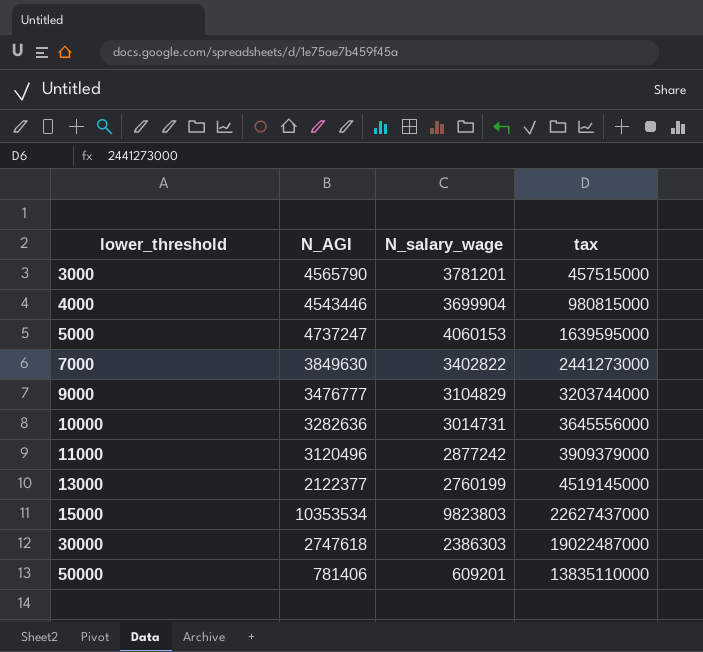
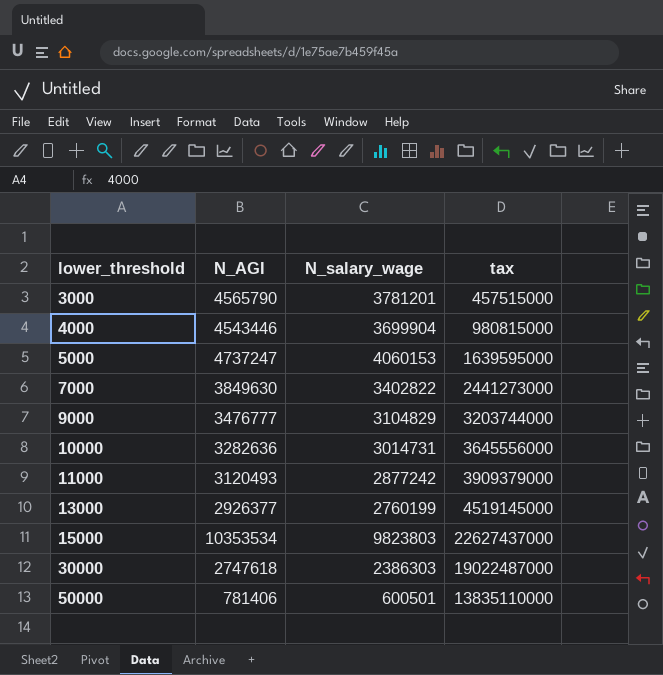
11000 | N_AGI: 3120496 -> 3120493
13000 | N_AGI: 2122377 -> 2926377
50000 | N_salary_wage: 609201 -> 600501

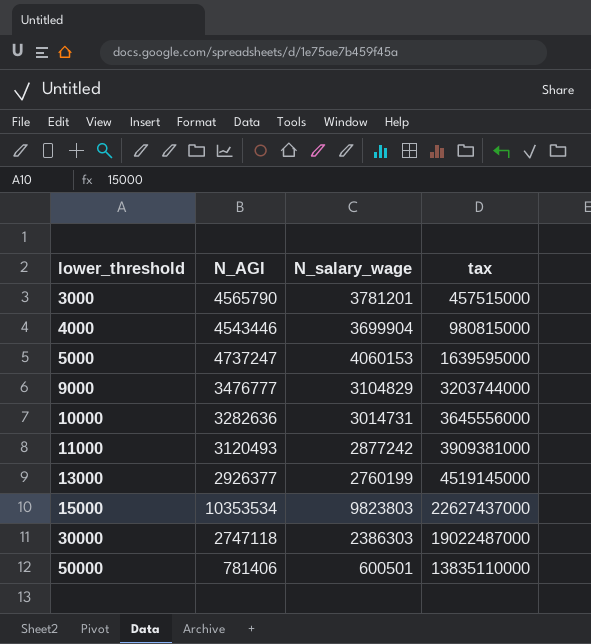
row 7000: 3849630 | 3402822 | 2441273000 -> none
11000 | tax: 3909379000 -> 3909381000
30000 | N_AGI: 2747618 -> 2747118

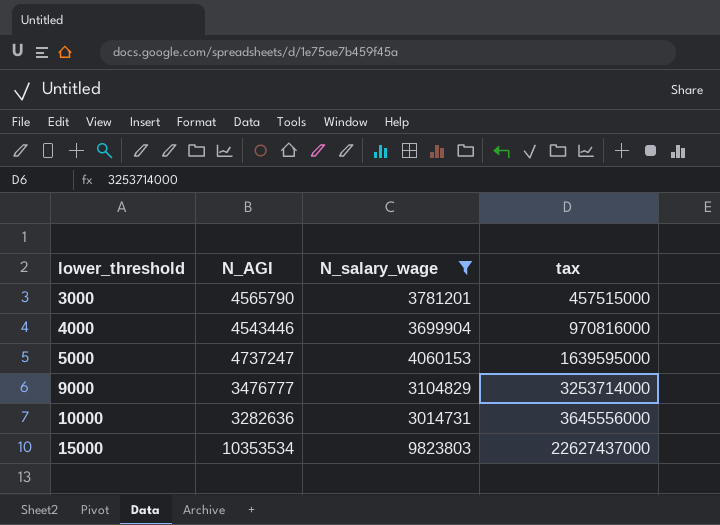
filter: none -> N_salary_wage >= 3014731
4000 | tax: 980815000 -> 970816000
9000 | tax: 3203744000 -> 3253714000

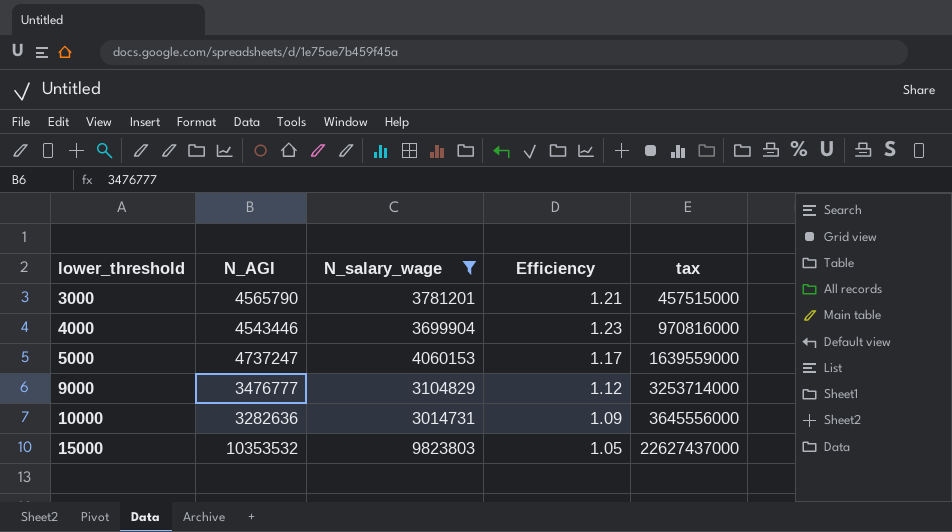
column Efficiency | formula: none -> [N_AGI] / [N_salary_wage]
5000 | tax: 1639595000 -> 1639559000
15000 | N_AGI: 10353534 -> 10353532

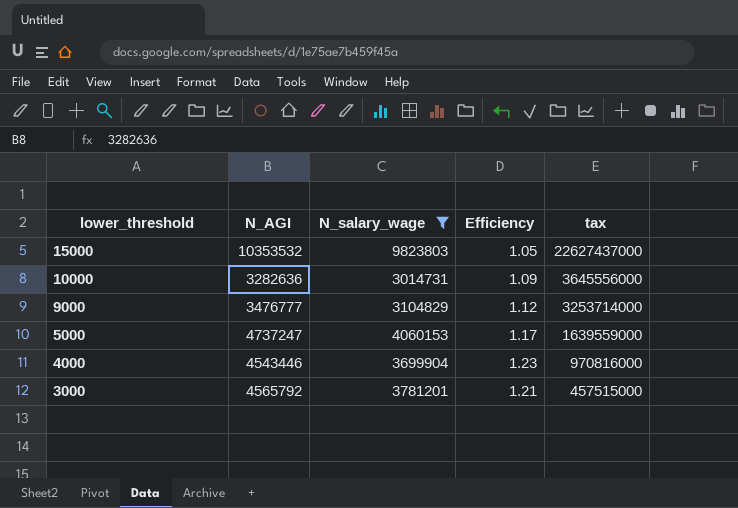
row order: lower_threshold ascending -> lower_threshold descending
3000 | N_AGI: 4565790 -> 4565792

